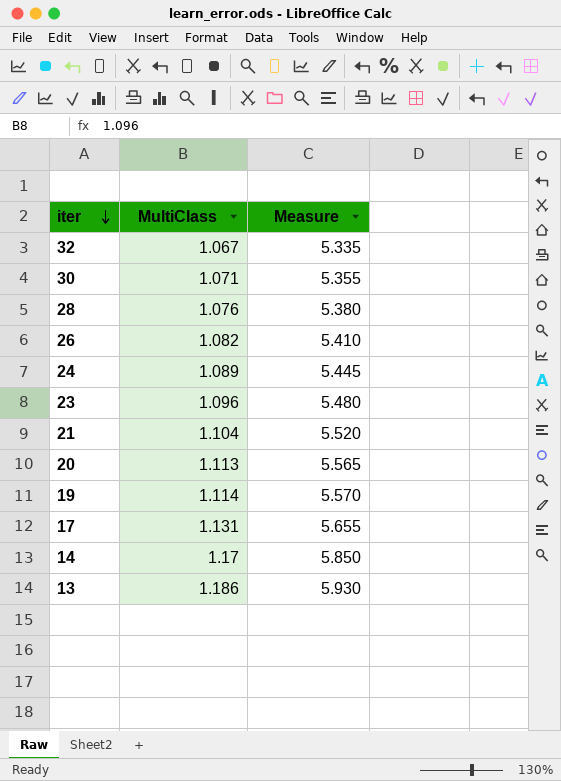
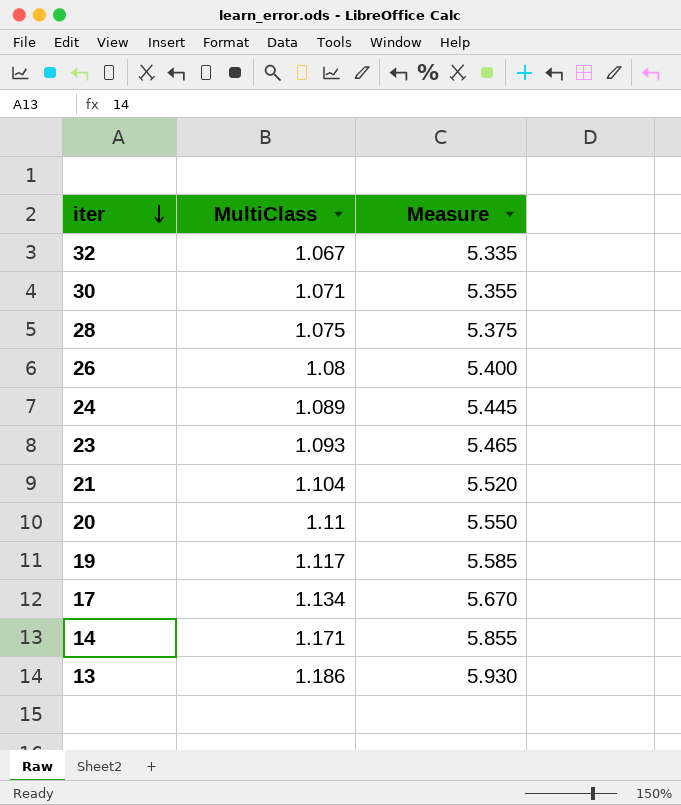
28 | MultiClass: 1.076 -> 1.075
28 | Measure: 5.380 -> 5.375
26 | MultiClass: 1.082 -> 1.08
26 | Measure: 5.410 -> 5.400
23 | MultiClass: 1.096 -> 1.093
23 | Measure: 5.480 -> 5.465
20 | MultiClass: 1.113 -> 1.11
20 | Measure: 5.565 -> 5.550
19 | MultiClass: 1.114 -> 1.117
19 | Measure: 5.570 -> 5.585
17 | MultiClass: 1.131 -> 1.134
17 | Measure: 5.655 -> 5.670
14 | MultiClass: 1.17 -> 1.171
14 | Measure: 5.850 -> 5.855

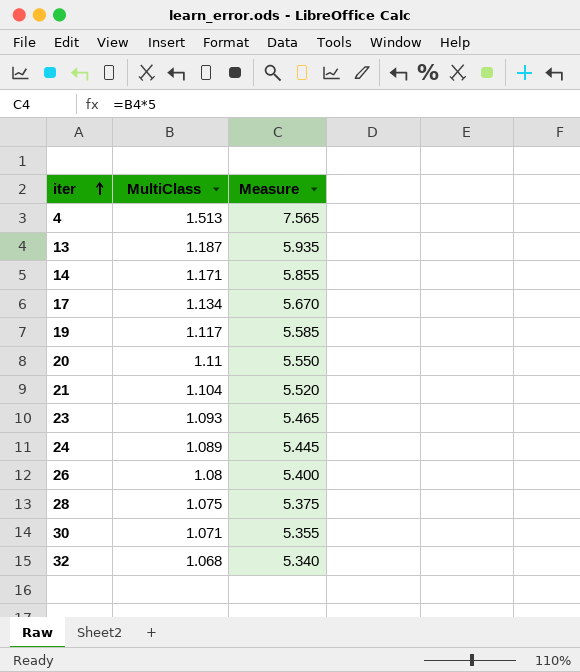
row order: iter descending -> iter ascending
row 4: none -> 1.513 | 7.565
13 | MultiClass: 1.186 -> 1.187
13 | Measure: 5.930 -> 5.935
32 | MultiClass: 1.067 -> 1.068
32 | Measure: 5.335 -> 5.340

